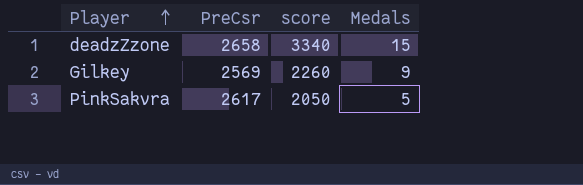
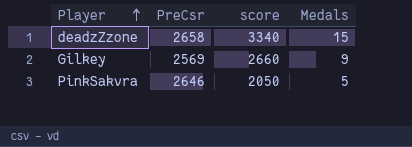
Gilkey | score: 2260 -> 2660
PinkSakvra | PreCsr: 2617 -> 2646

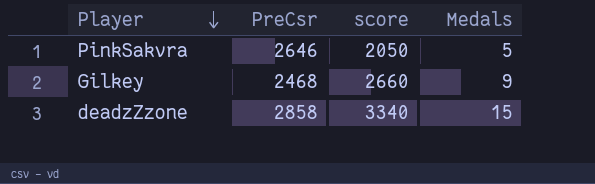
row order: Player ascending -> Player descending
Gilkey | PreCsr: 2569 -> 2468
deadzZzone | PreCsr: 2658 -> 2858

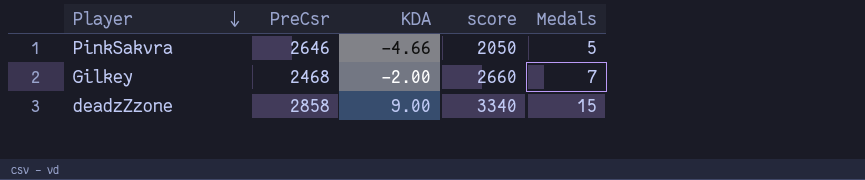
column KDA | position: none -> 3
Gilkey | Medals: 9 -> 7

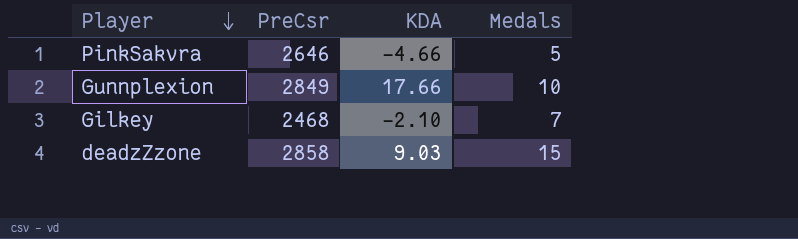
column score | position: 4 -> none
row Gunnplexion: none -> 2849 | 17.66 | 10
Gilkey | KDA: -2.00 -> -2.10
deadzZzone | KDA: 9.00 -> 9.03

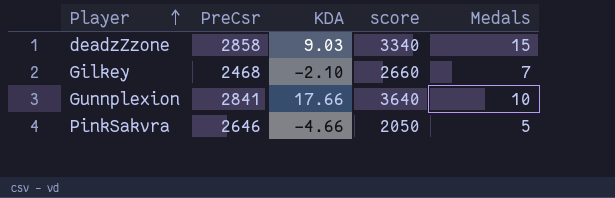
row order: Player descending -> Player ascending
column score | position: none -> 4
Gunnplexion | PreCsr: 2849 -> 2841

